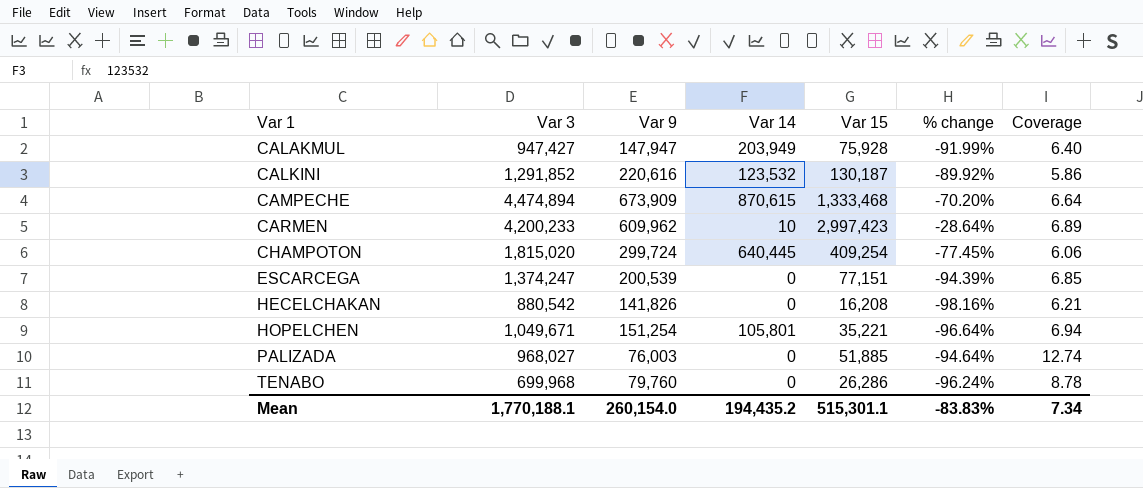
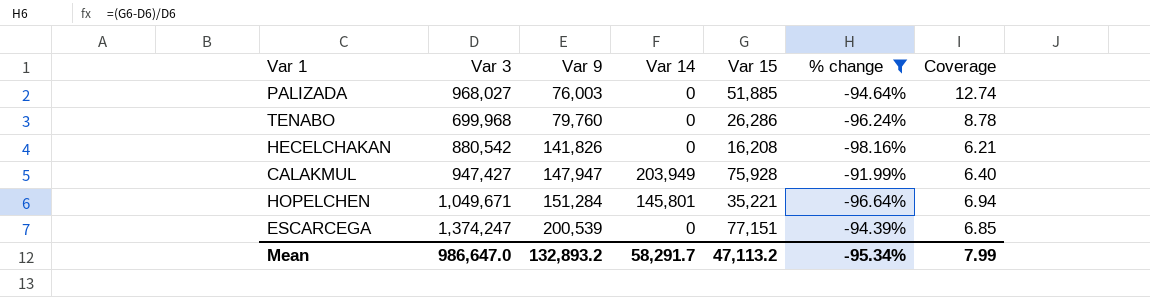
filter: none -> % change <= -91.99%
row order: Var 1 ascending -> Var 9 ascending
HOPELCHEN | Var 9: 151,254 -> 151,284
HOPELCHEN | Var 14: 105,801 -> 145,801
Mean | Var 3: 1,770,188.1 -> 986,647.0
Mean | Var 9: 260,154.0 -> 132,893.2
Mean | Var 14: 194,435.2 -> 58,291.7
Mean | Var 15: 515,301.1 -> 47,113.2
Mean | % change: -83.83% -> -95.34%
Mean | Coverage: 7.34 -> 7.99

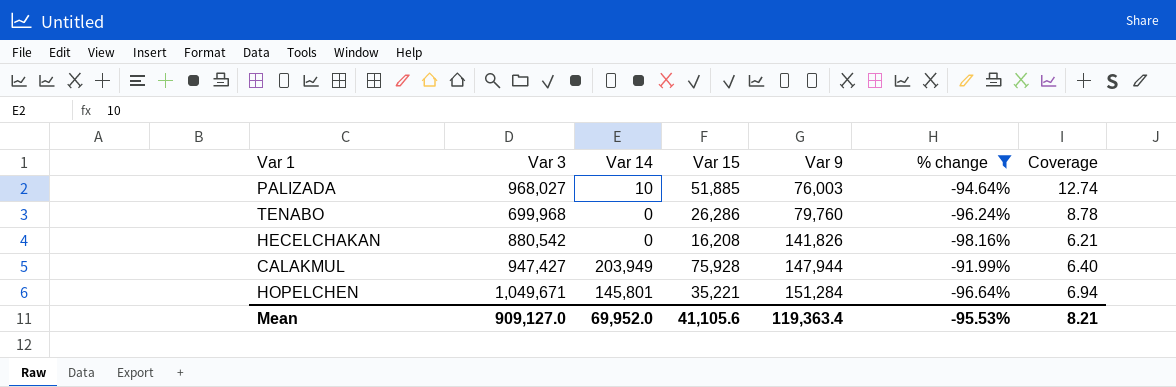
column Var 9 | position: 3 -> 5
row ESCARCEGA: 1,374,247 | 200,539 | 0 | 77,151 | -94.39% | 6.85 -> none
PALIZADA | Var 14: 0 -> 10
CALAKMUL | Var 9: 147,947 -> 147,944
Mean | Var 3: 986,647.0 -> 909,127.0
Mean | Var 14: 58,291.7 -> 69,952.0
Mean | Var 15: 47,113.2 -> 41,105.6
Mean | Var 9: 132,893.2 -> 119,363.4
Mean | % change: -95.34% -> -95.53%
Mean | Coverage: 7.99 -> 8.21

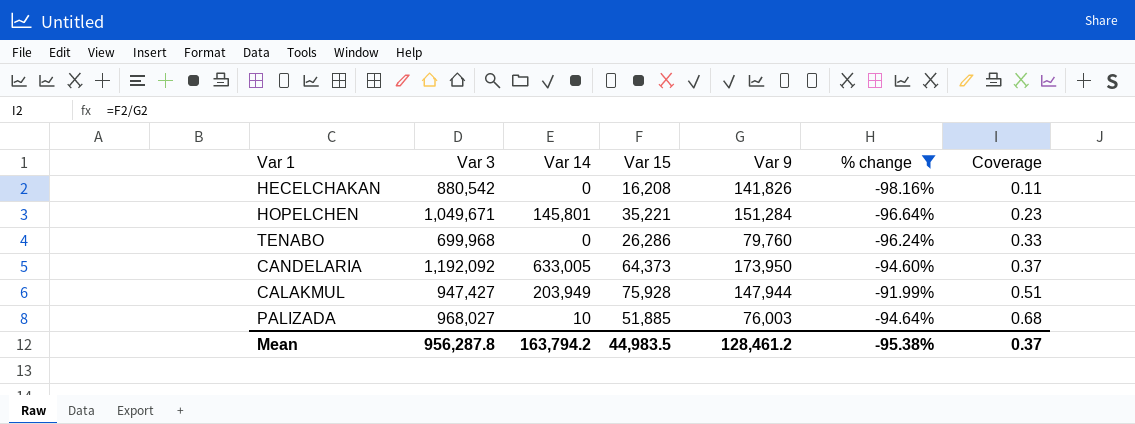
row order: Var 9 ascending -> Coverage ascending
column Coverage | formula: [Var 3] / [Var 9] -> [Var 15] / [Var 9]
row CANDELARIA: none -> 1,192,092 | 633,005 | 64,373 | 173,950 | -94.60% | 0.37
Mean | Var 3: 909,127.0 -> 956,287.8
Mean | Var 14: 69,952.0 -> 163,794.2
Mean | Var 15: 41,105.6 -> 44,983.5
Mean | Var 9: 119,363.4 -> 128,461.2
Mean | % change: -95.53% -> -95.38%
Mean | Coverage: 8.21 -> 0.37

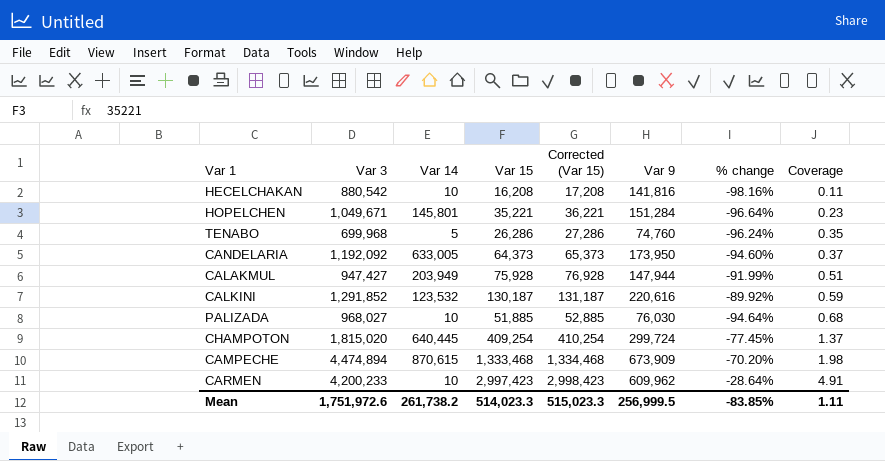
filter: % change <= -91.99% -> none
column Corrected (Var 15) | formula: none -> [Var 15] + 1000
HECELCHAKAN | Var 14: 0 -> 10
HECELCHAKAN | Var 9: 141,826 -> 141,816
TENABO | Var 14: 0 -> 5
TENABO | Var 9: 79,760 -> 74,760
TENABO | Coverage: 0.33 -> 0.35
PALIZADA | Var 9: 76,003 -> 76,030
Mean | Var 3: 956,287.8 -> 1,751,972.6
Mean | Var 14: 163,794.2 -> 261,738.2
Mean | Var 15: 44,983.5 -> 514,023.3
Mean | Var 9: 128,461.2 -> 256,999.5
Mean | % change: -95.38% -> -83.85%
Mean | Coverage: 0.37 -> 1.11

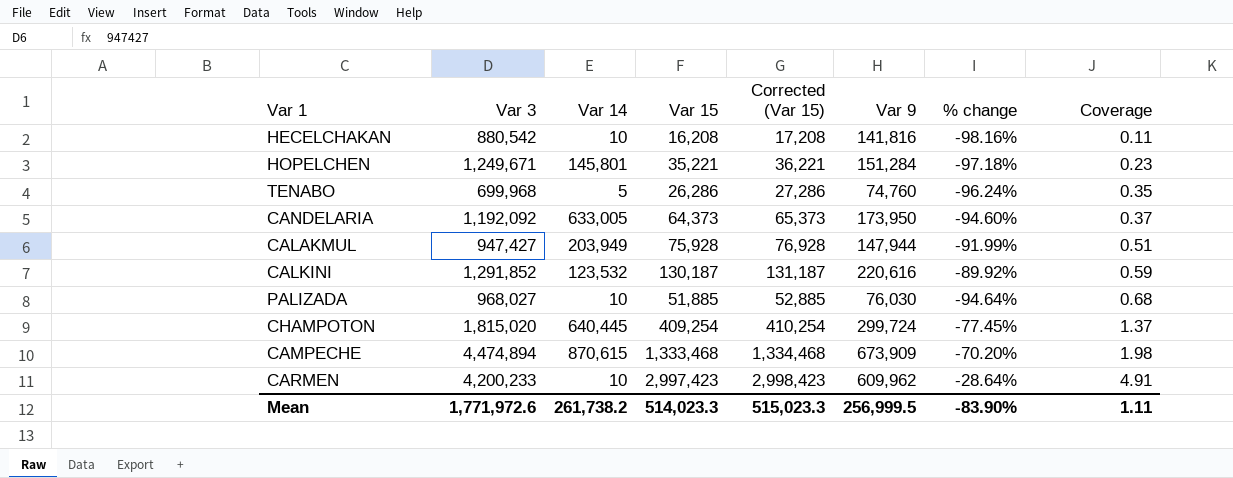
HOPELCHEN | Var 3: 1,049,671 -> 1,249,671
HOPELCHEN | % change: -96.64% -> -97.18%
Mean | Var 3: 1,751,972.6 -> 1,771,972.6
Mean | % change: -83.85% -> -83.90%

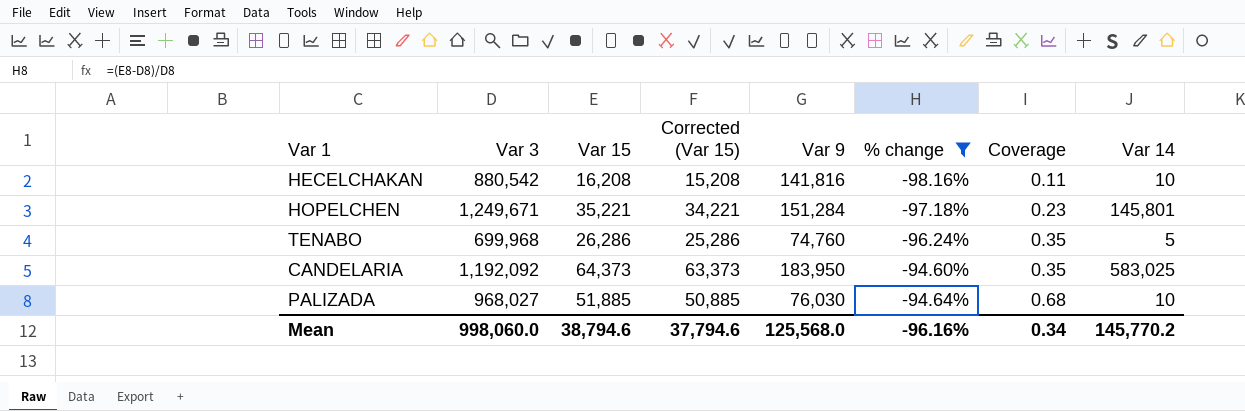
filter: none -> % change <= -94.60%
column Corrected (Var 15) | formula: [Var 15] + 1000 -> [Var 15] - 1000
column Var 14 | position: 3 -> 8
CANDELARIA | Var 9: 173,950 -> 183,950
CANDELARIA | Coverage: 0.37 -> 0.35
CANDELARIA | Var 14: 633,005 -> 583,025
Mean | Var 3: 1,771,972.6 -> 998,060.0
Mean | Var 15: 514,023.3 -> 38,794.6
Mean | Corrected (Var 15): 515,023.3 -> 37,794.6
Mean | Var 9: 256,999.5 -> 125,568.0
Mean | % change: -83.90% -> -96.16%
Mean | Coverage: 1.11 -> 0.34
Mean | Var 14: 261,738.2 -> 145,770.2

